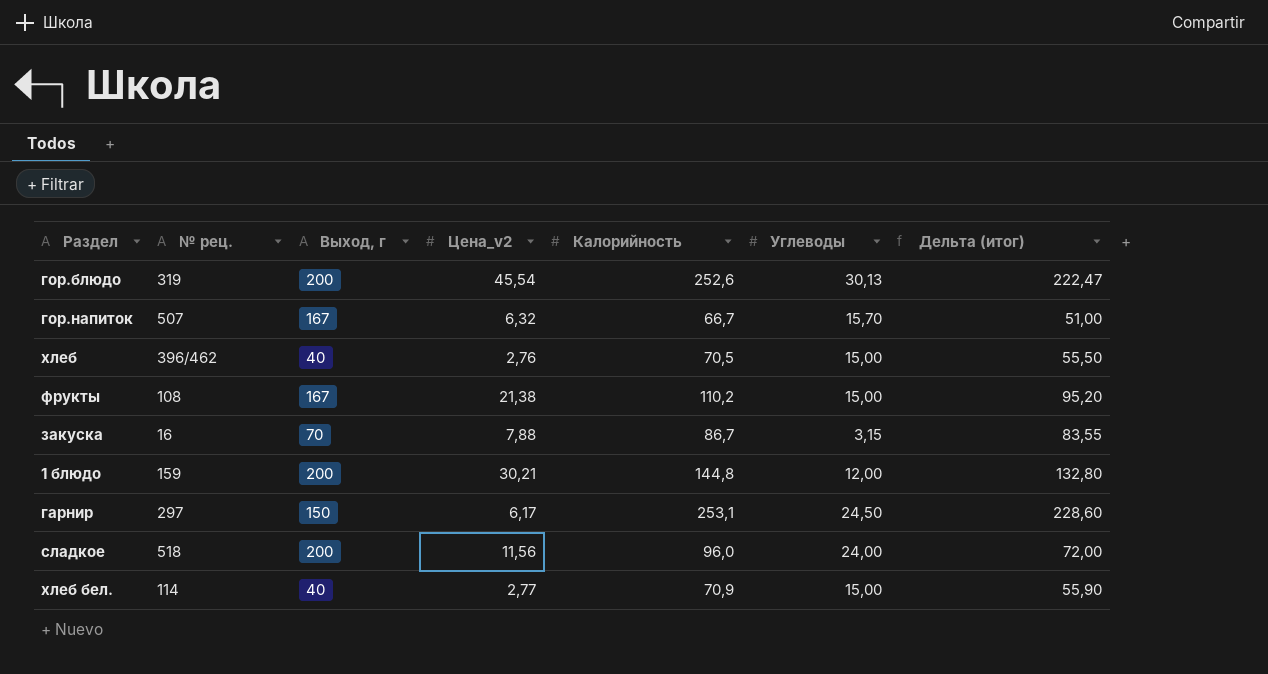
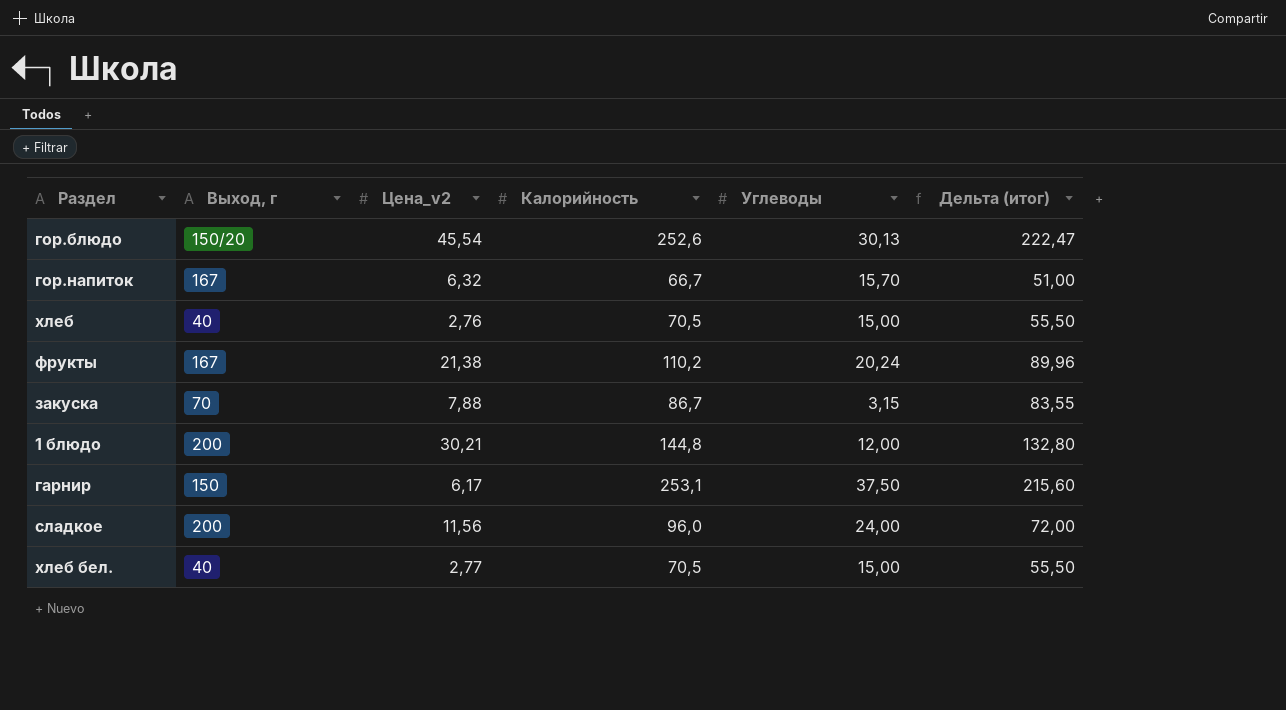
column № рец. | position: 2 -> none
гор.блюдо | Выход, г: 200 -> 150/20
фрукты | Углеводы: 15,00 -> 20,24
фрукты | Дельта (итог): 95,20 -> 89,96
гарнир | Углеводы: 24,50 -> 37,50
гарнир | Дельта (итог): 228,60 -> 215,60
хлеб бел. | Калорийность: 70,9 -> 70,5
хлеб бел. | Дельта (итог): 55,90 -> 55,50

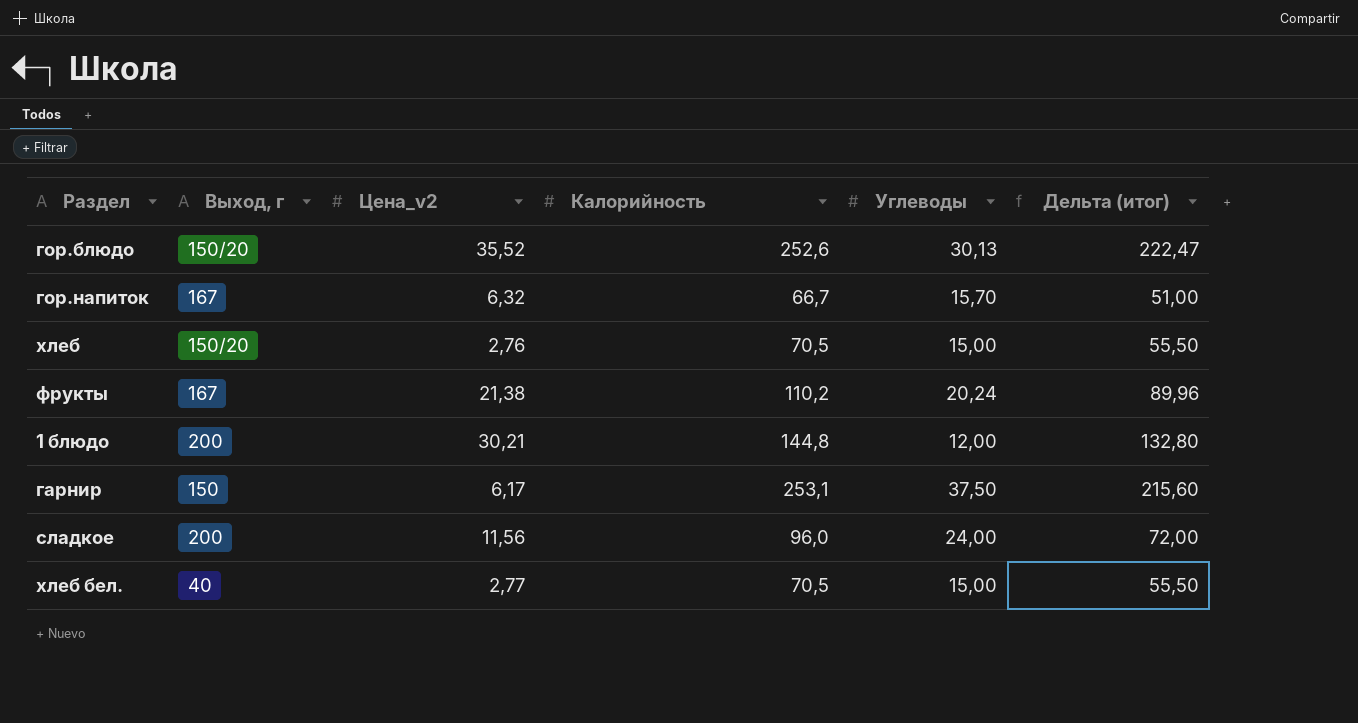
row закуска: 70 | 7,88 | 86,7 | 3,15 | 83,55 -> none
гор.блюдо | Цена_v2: 45,54 -> 35,52
хлеб | Выход, г: 40 -> 150/20

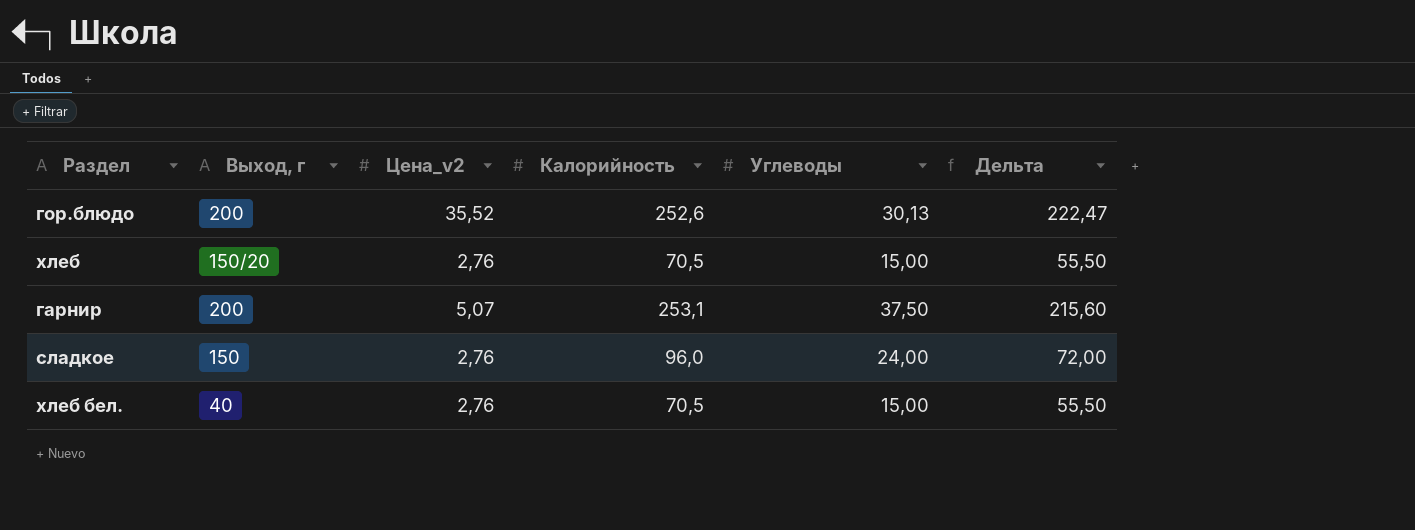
column name: Дельта (итог) -> Дельта
row гор.напиток: 167 | 6,32 | 66,7 | 15,70 | 51,00 -> none
row фрукты: 167 | 21,38 | 110,2 | 20,24 | 89,96 -> none
row 1 блюдо: 200 | 30,21 | 144,8 | 12,00 | 132,80 -> none
гор.блюдо | Выход, г: 150/20 -> 200
гарнир | Выход, г: 150 -> 200
гарнир | Цена_v2: 6,17 -> 5,07
сладкое | Выход, г: 200 -> 150
сладкое | Цена_v2: 11,56 -> 2,76
хлеб бел. | Цена_v2: 2,77 -> 2,76

